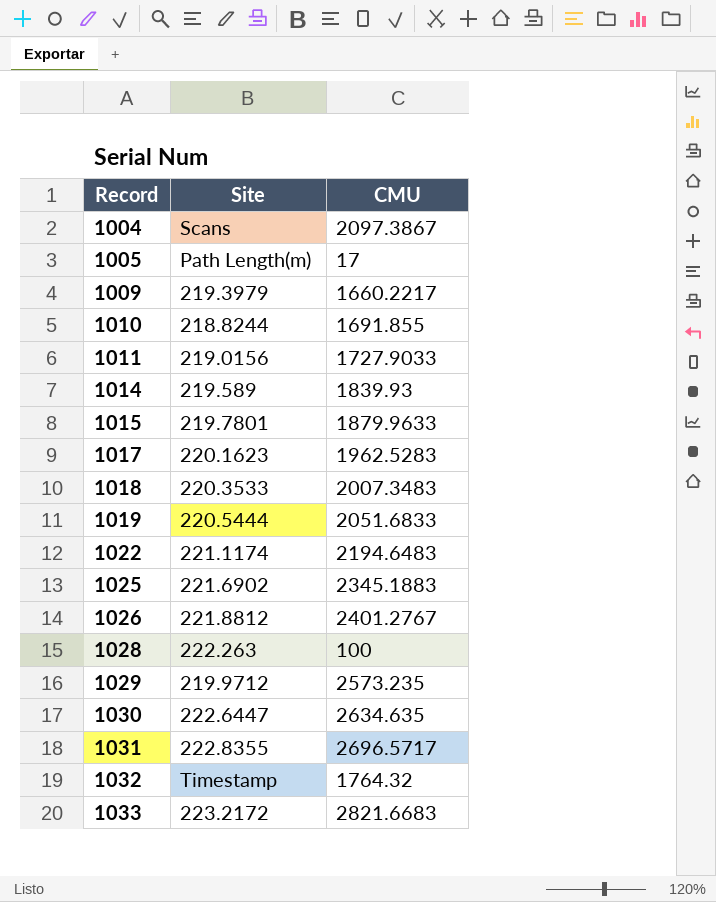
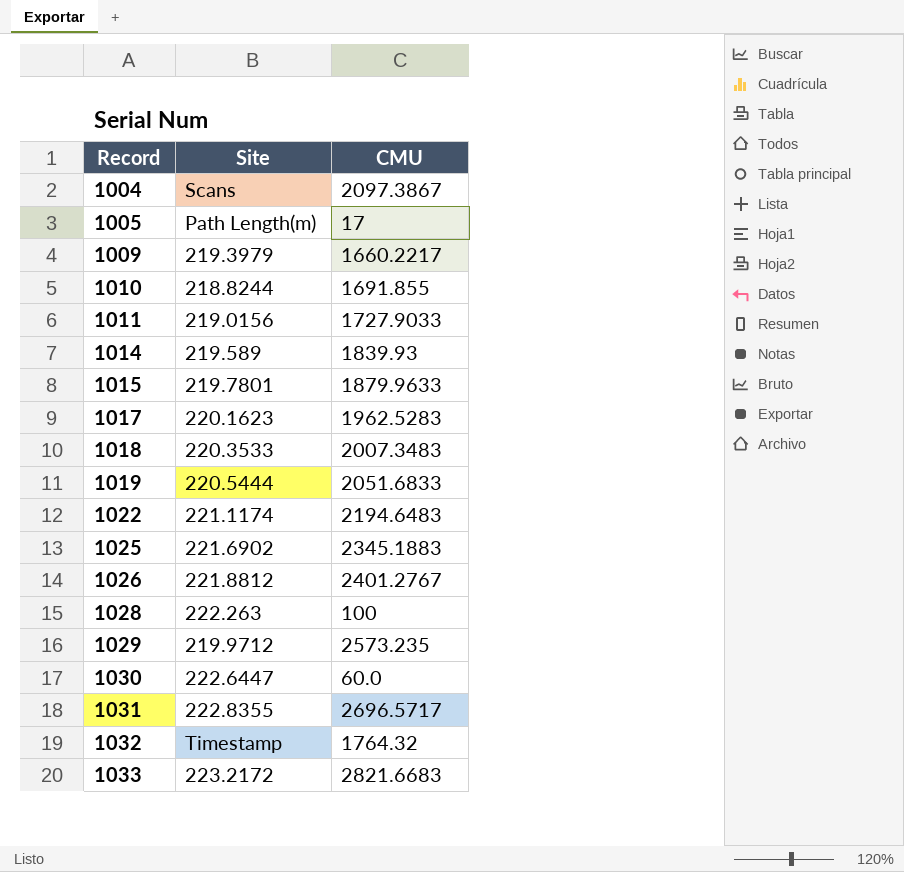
1030 | CMU: 2634.635 -> 60.0

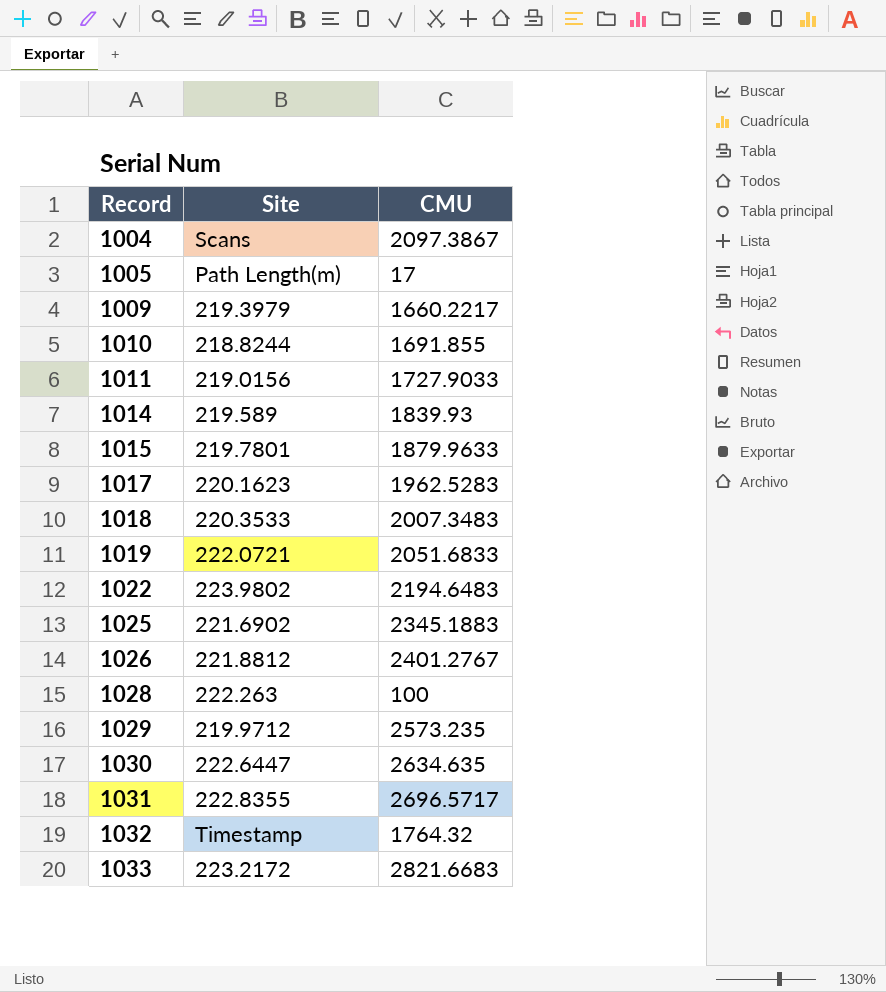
1019 | Site: 220.5444 -> 222.0721
1022 | Site: 221.1174 -> 223.9802
1030 | CMU: 60.0 -> 2634.635

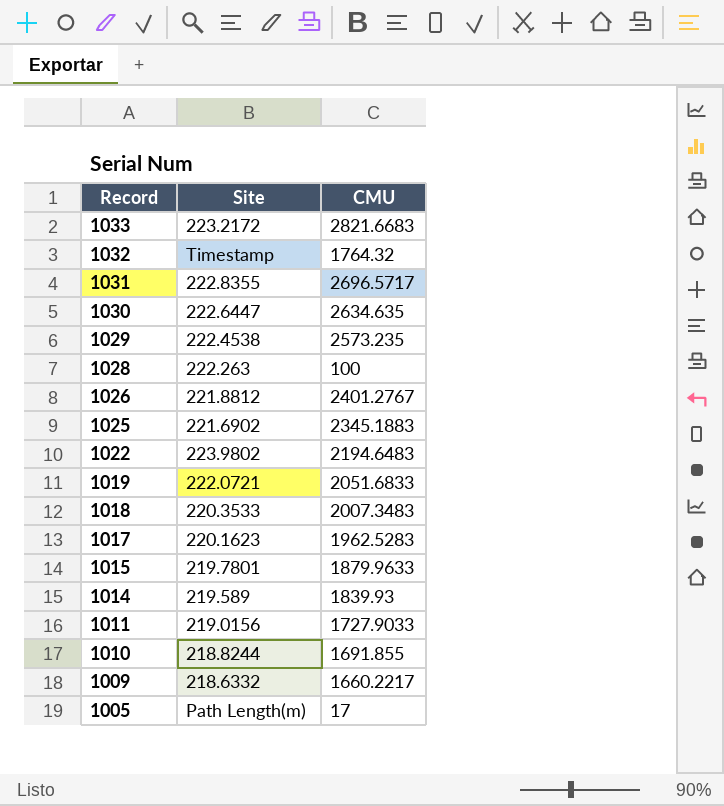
row order: Record ascending -> Record descending
row 1004: Scans | 2097.3867 -> none
1029 | Site: 219.9712 -> 222.4538
1009 | Site: 219.3979 -> 218.6332

